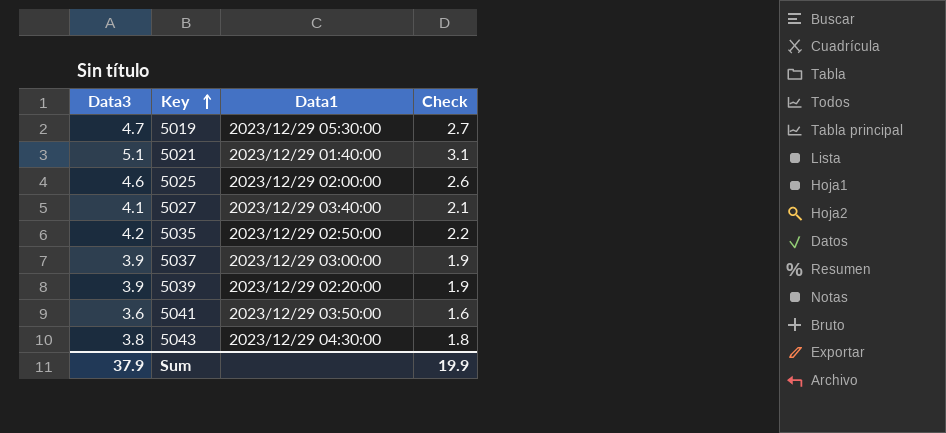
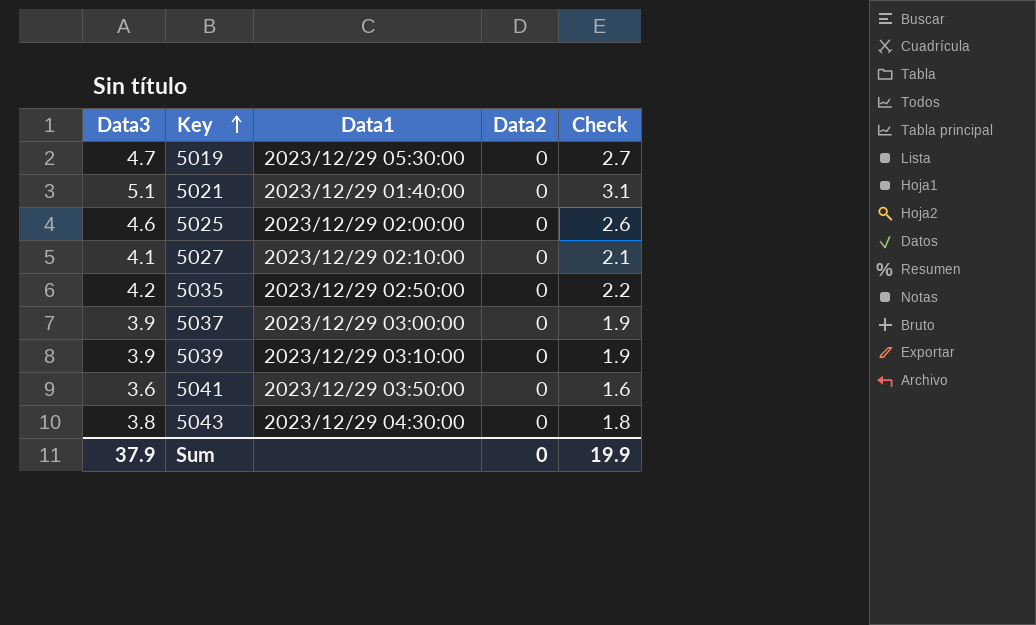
column Data2 | position: none -> 4
5027 | Data1: 2023/12/29 03:40:00 -> 2023/12/29 02:10:00
5039 | Data1: 2023/12/29 02:20:00 -> 2023/12/29 03:10:00

